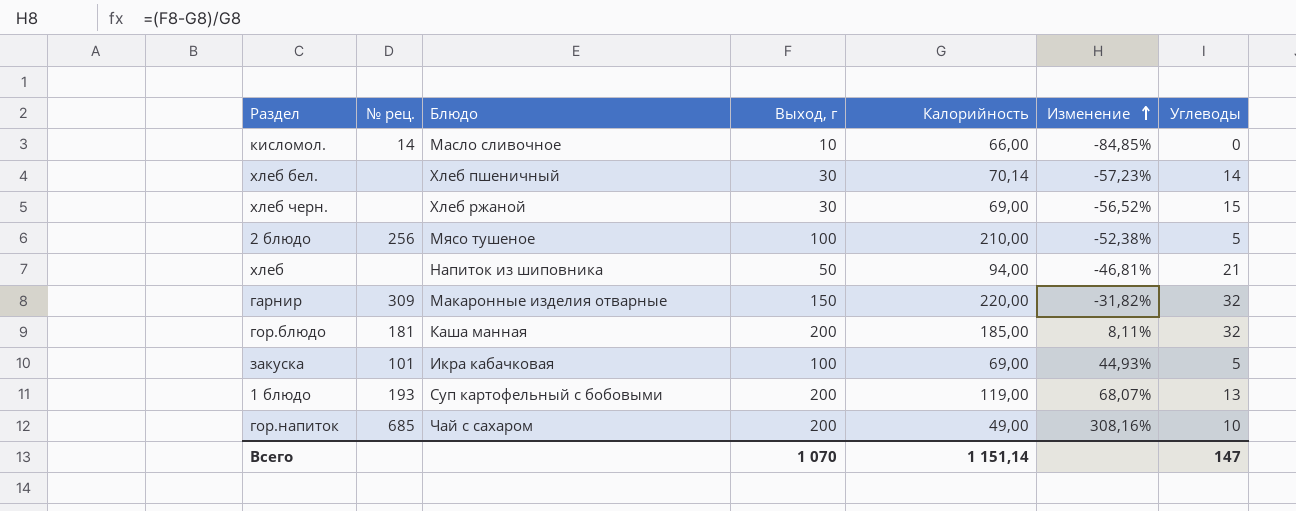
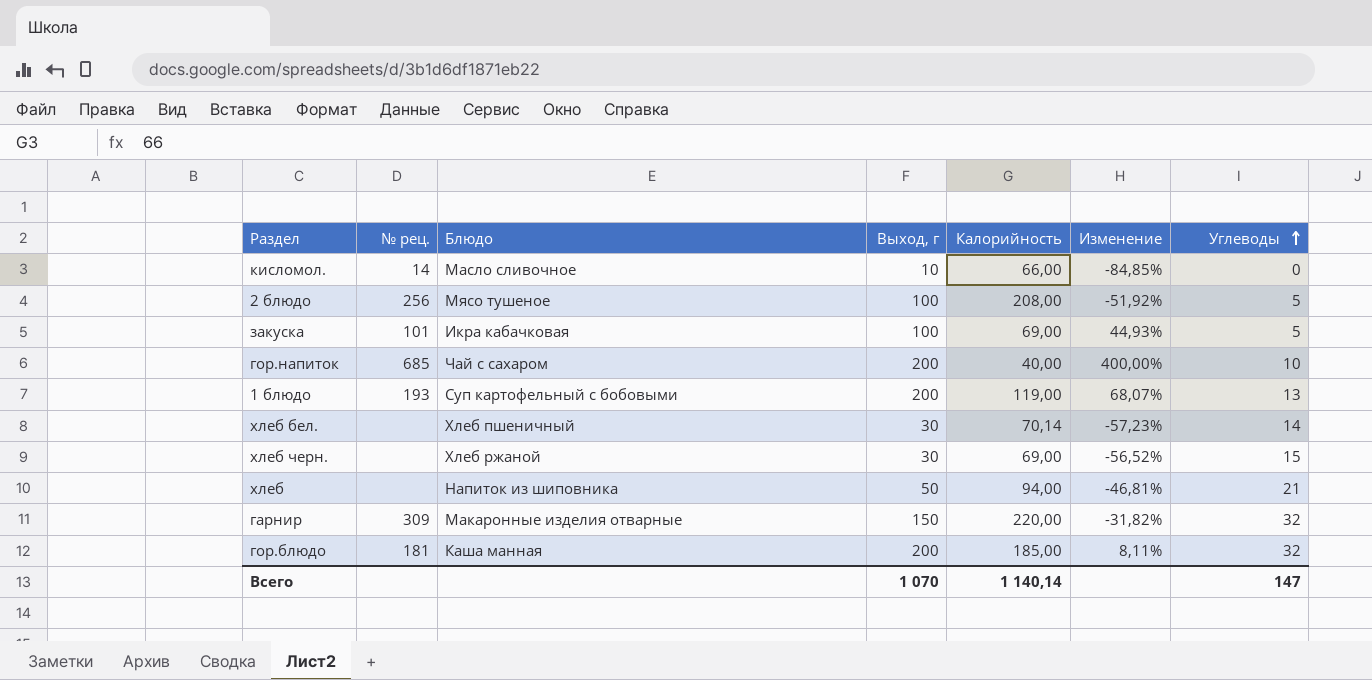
row order: Изменение ascending -> Углеводы ascending
2 блюдо | Калорийность: 210,00 -> 208,00
2 блюдо | Изменение: -52,38% -> -51,92%
гор.напиток | Калорийность: 49,00 -> 40,00
гор.напиток | Изменение: 308,16% -> 400,00%
Всего | Калорийность: 1 151,14 -> 1 140,14

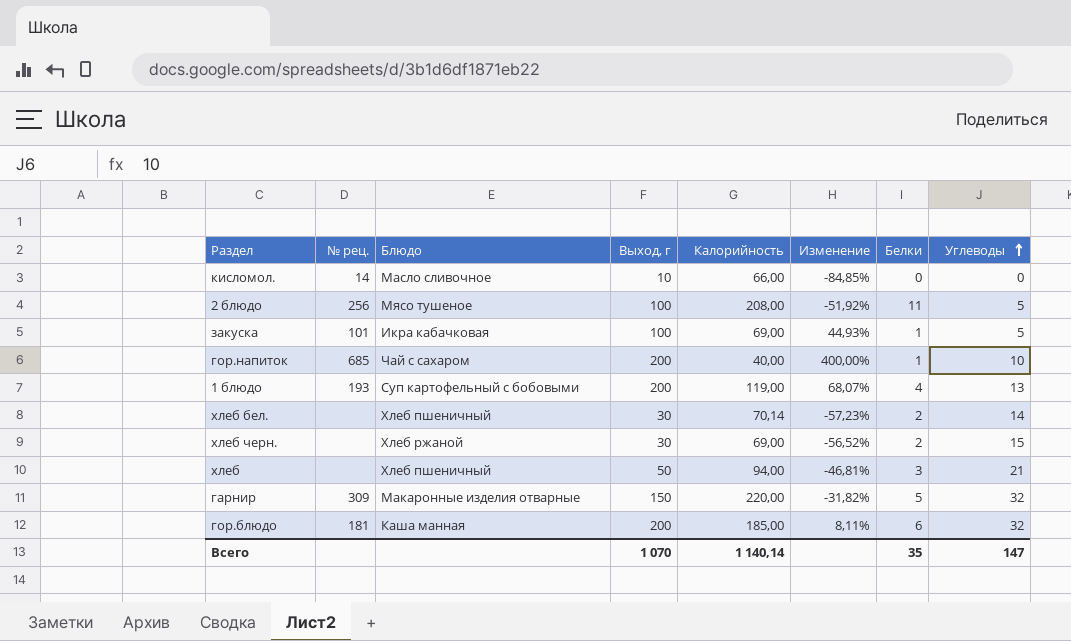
column Белки | position: none -> 7
хлеб | Блюдо: Напиток из шиповника -> Хлеб пшеничный

